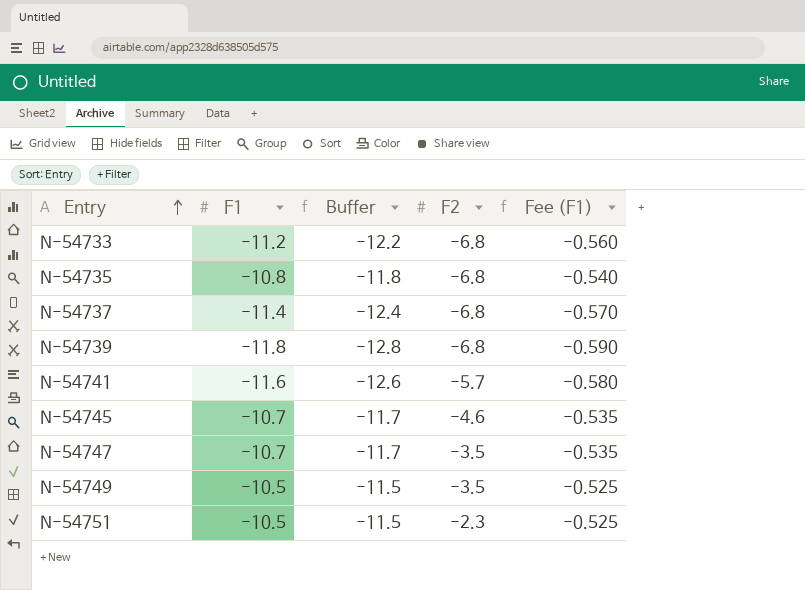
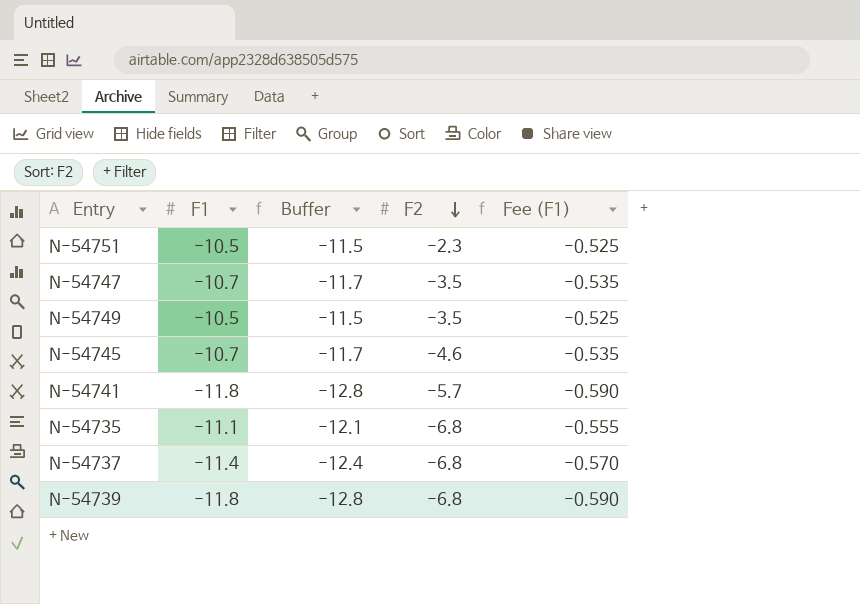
row order: Entry ascending -> F2 descending
row N-54733: -11.2 | -12.2 | -6.8 | -0.560 -> none
N-54741 | F1: -11.6 -> -11.8
N-54741 | Buffer: -12.6 -> -12.8
N-54741 | Fee (F1): -0.580 -> -0.590
N-54735 | F1: -10.8 -> -11.1
N-54735 | Buffer: -11.8 -> -12.1
N-54735 | Fee (F1): -0.540 -> -0.555

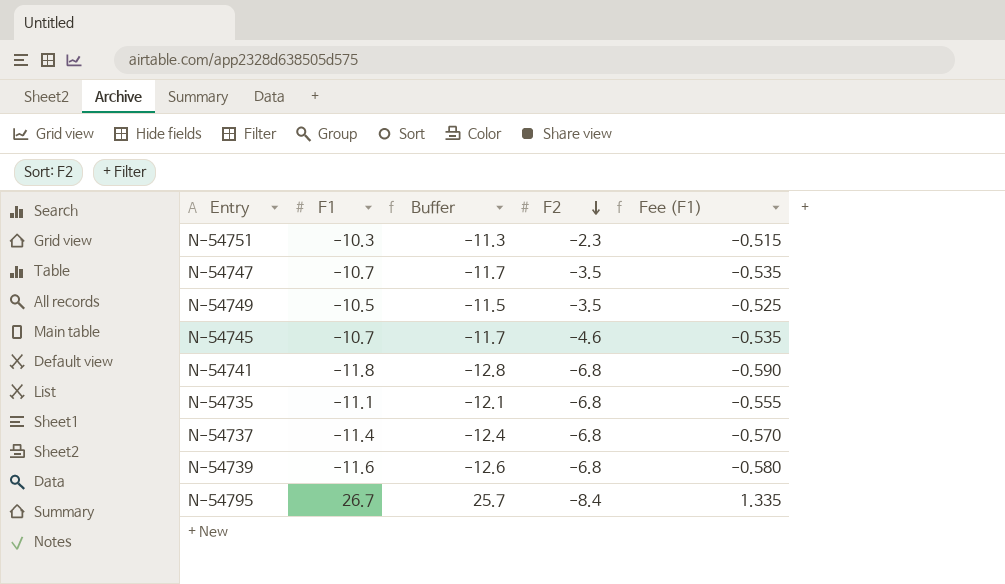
N-54751 | F1: -10.5 -> -10.3
N-54751 | Buffer: -11.5 -> -11.3
N-54751 | Fee (F1): -0.525 -> -0.515
N-54741 | F2: -5.7 -> -6.8
N-54739 | F1: -11.8 -> -11.6
N-54739 | Buffer: -12.8 -> -12.6
N-54739 | Fee (F1): -0.590 -> -0.580
row N-54795: none -> 26.7 | 25.7 | -8.4 | 1.335

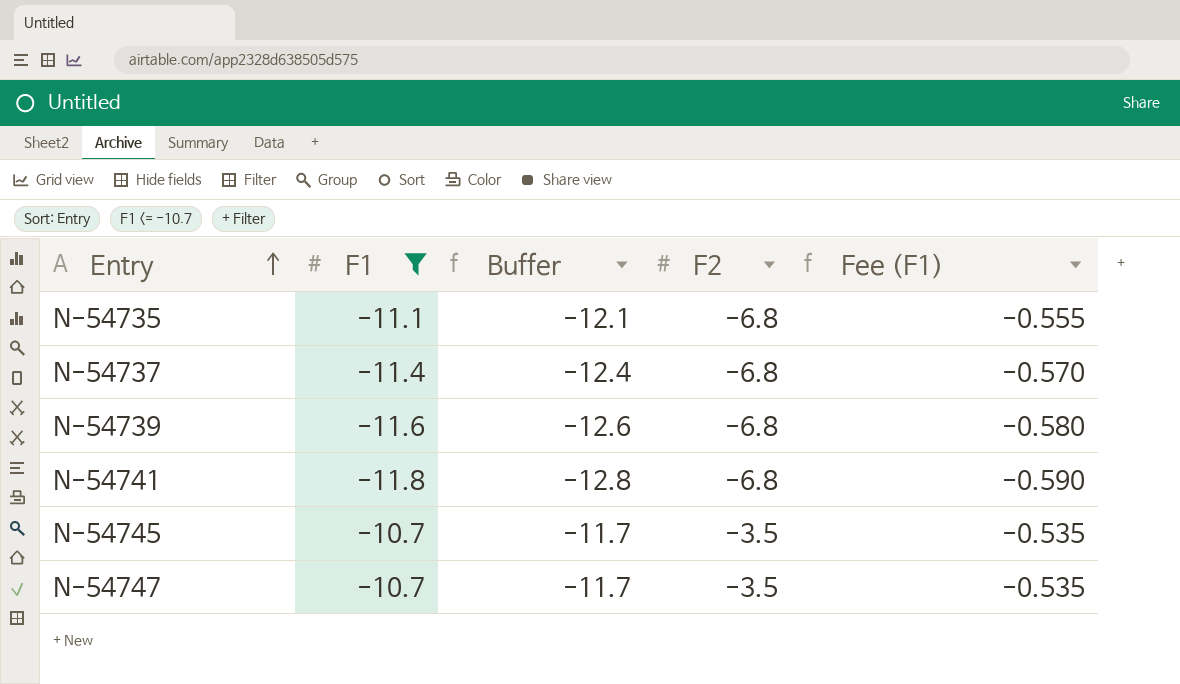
filter: none -> F1 <= -10.7
row order: F2 descending -> Entry ascending
N-54745 | F2: -4.6 -> -3.5

